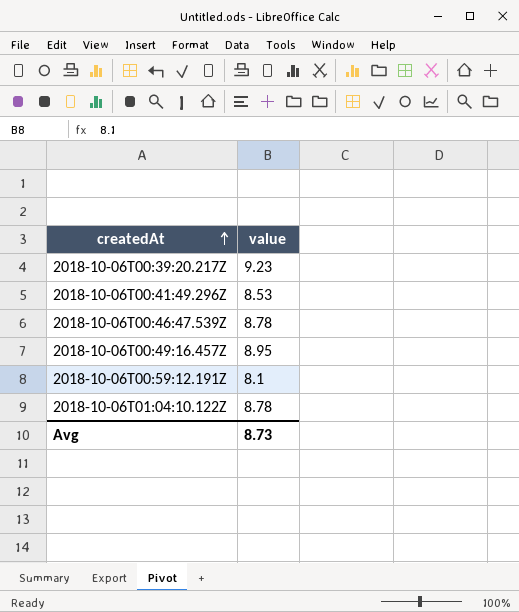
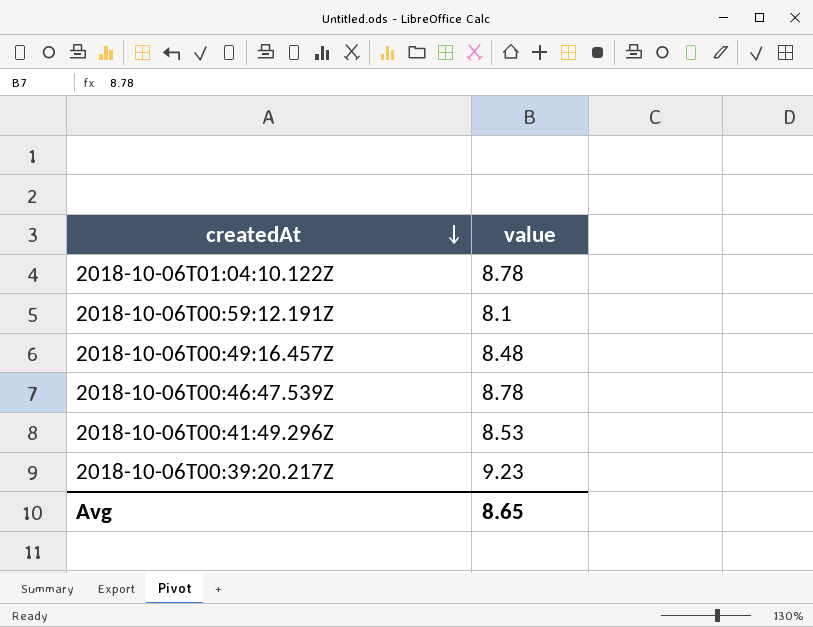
row order: createdAt ascending -> createdAt descending
2018-10-06T00:49:16.457Z | value: 8.95 -> 8.48
Avg | value: 8.73 -> 8.65

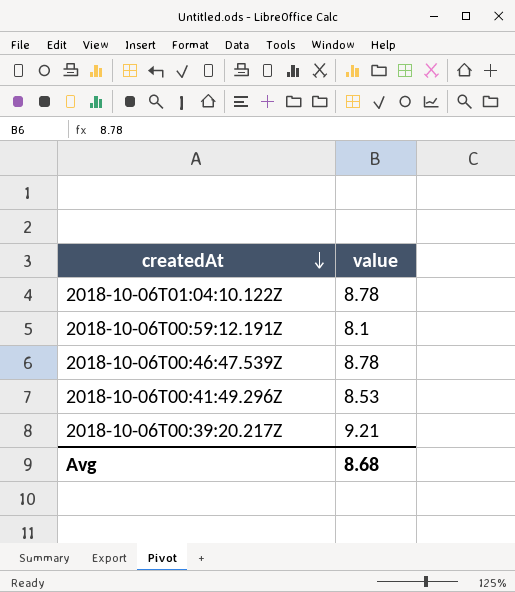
row 2018-10-06T00:49:16.457Z: 8.48 -> none
2018-10-06T00:39:20.217Z | value: 9.23 -> 9.21
Avg | value: 8.65 -> 8.68

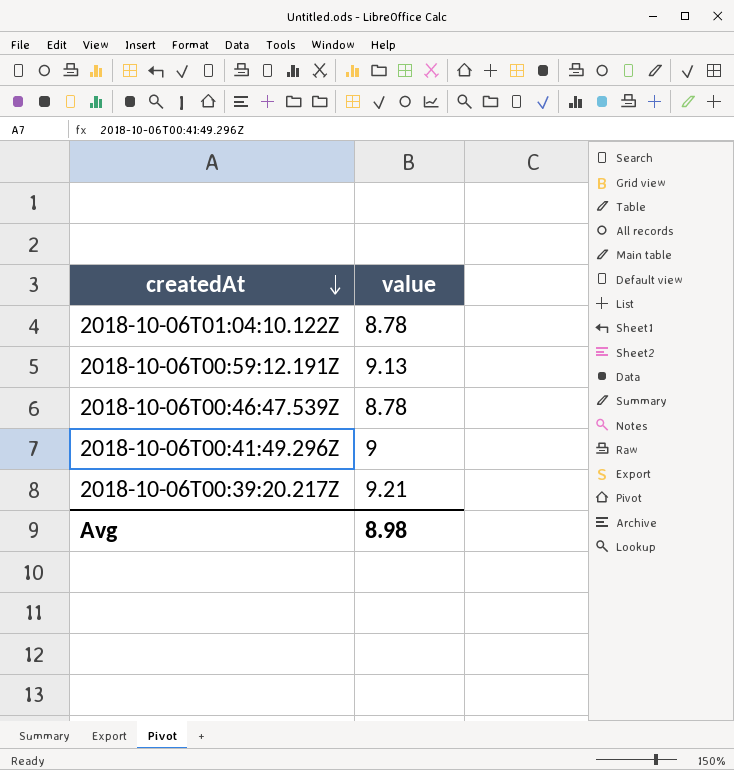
2018-10-06T00:59:12.191Z | value: 8.1 -> 9.13
2018-10-06T00:41:49.296Z | value: 8.53 -> 9
Avg | value: 8.68 -> 8.98

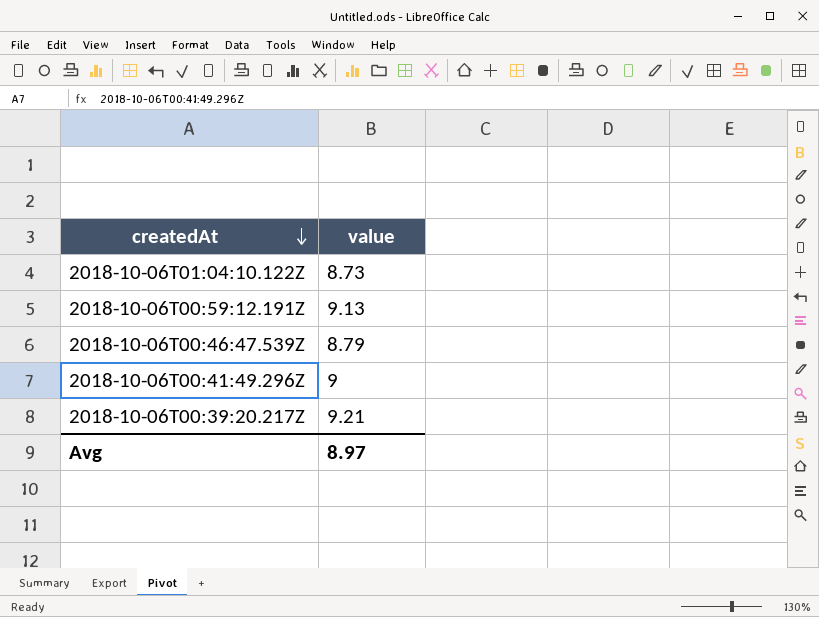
2018-10-06T01:04:10.122Z | value: 8.78 -> 8.73
2018-10-06T00:46:47.539Z | value: 8.78 -> 8.79
Avg | value: 8.98 -> 8.97

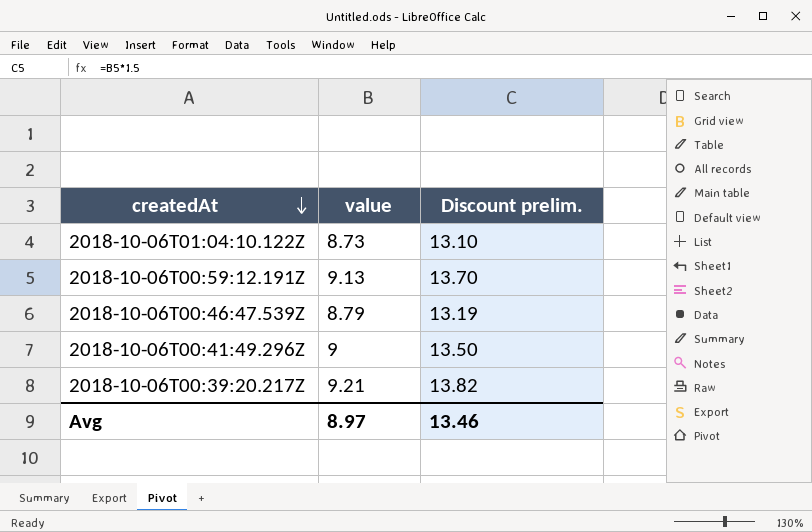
column Discount prelim. | formula: none -> [value] * 1.5

